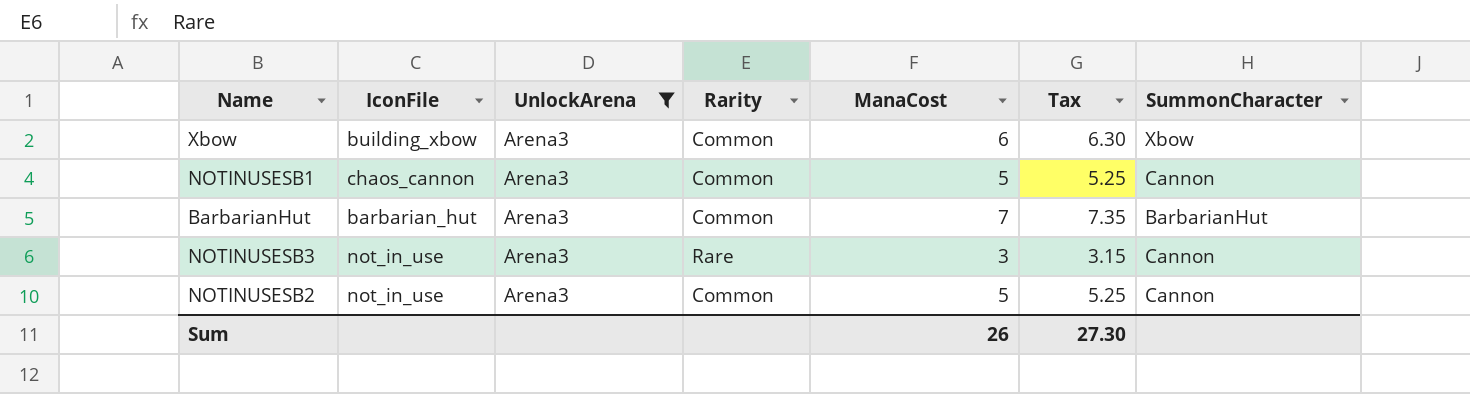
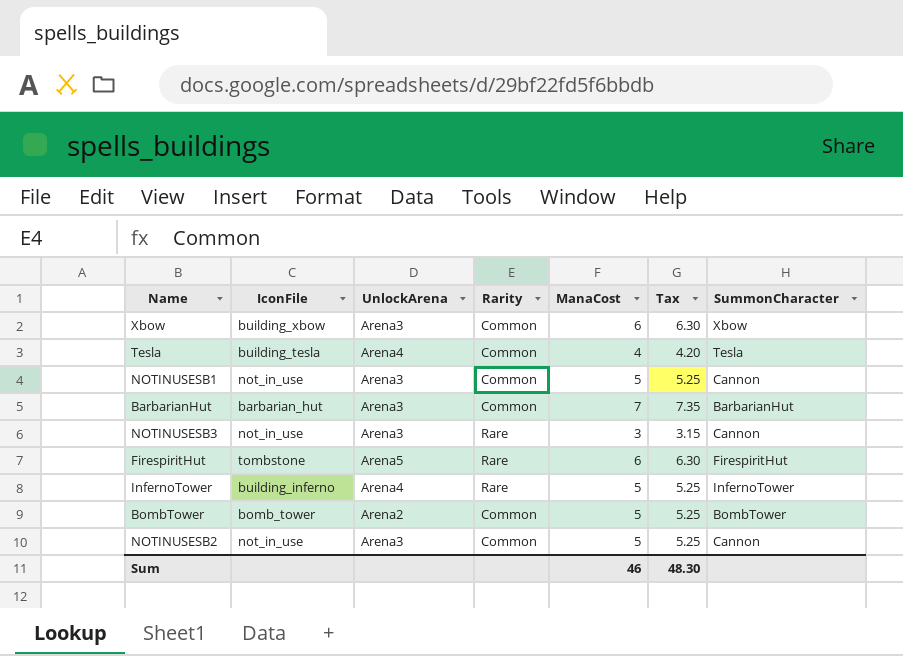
filter: UnlockArena = Arena3 -> none
NOTINUSESB1 | IconFile: chaos_cannon -> not_in_use
Sum | ManaCost: 26 -> 46
Sum | Tax: 27.30 -> 48.30

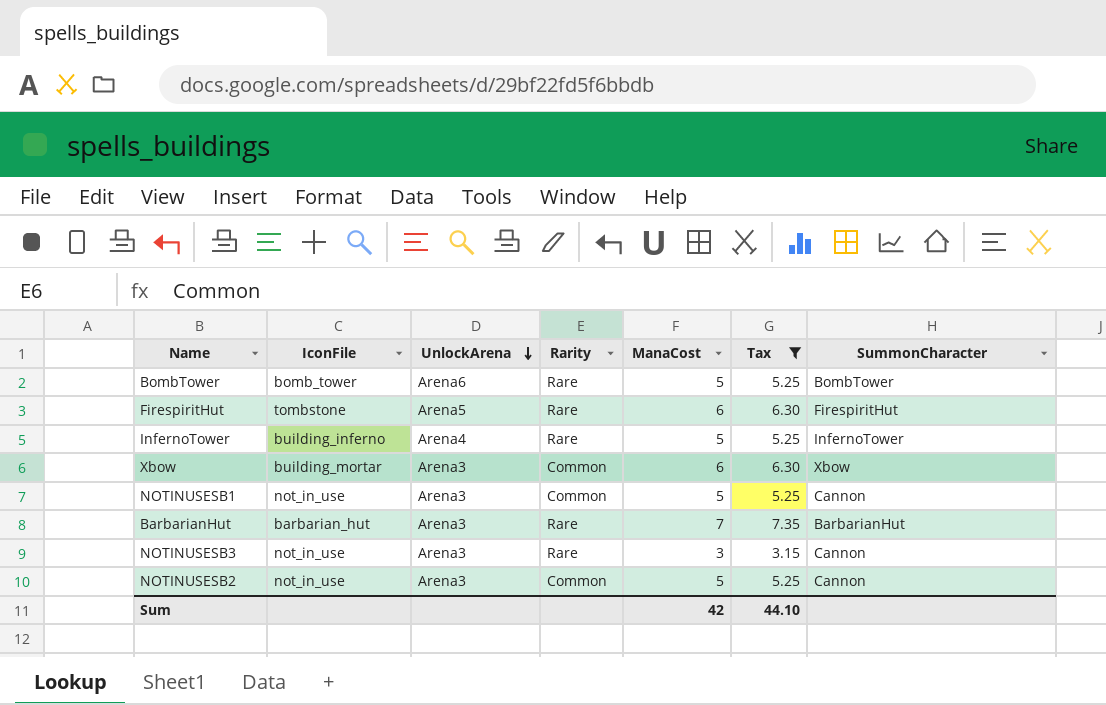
filter: none -> Tax != 4.20
row order: none -> UnlockArena descending
BombTower | UnlockArena: Arena2 -> Arena6
BombTower | Rarity: Common -> Rare
Xbow | IconFile: building_xbow -> building_mortar
BarbarianHut | Rarity: Common -> Rare
Sum | ManaCost: 46 -> 42
Sum | Tax: 48.30 -> 44.10

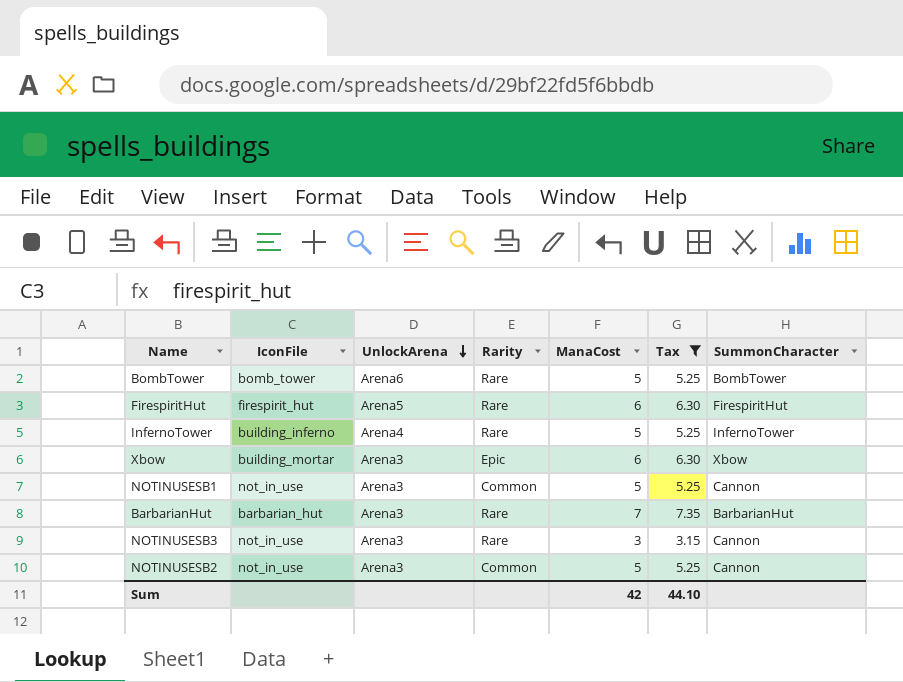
FirespiritHut | IconFile: tombstone -> firespirit_hut
Xbow | Rarity: Common -> Epic

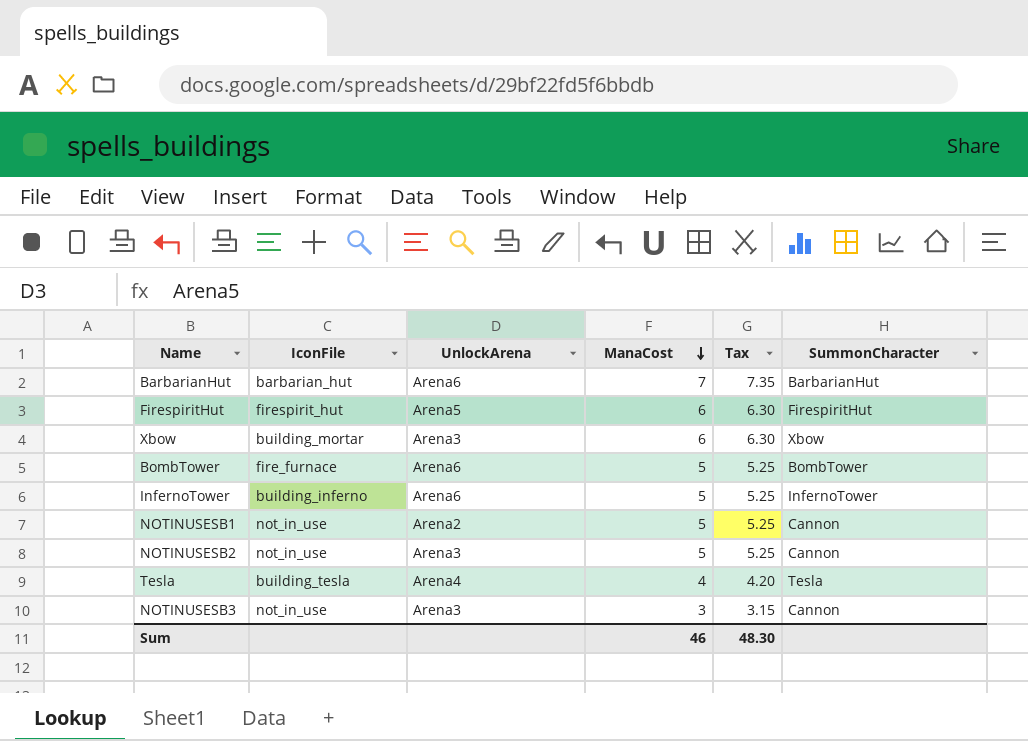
filter: Tax != 4.20 -> none
row order: UnlockArena descending -> ManaCost descending
column Rarity | position: 4 -> none
BarbarianHut | UnlockArena: Arena3 -> Arena6
BombTower | IconFile: bomb_tower -> fire_furnace
InfernoTower | UnlockArena: Arena4 -> Arena6
NOTINUSESB1 | UnlockArena: Arena3 -> Arena2
Sum | ManaCost: 42 -> 46
Sum | Tax: 44.10 -> 48.30

